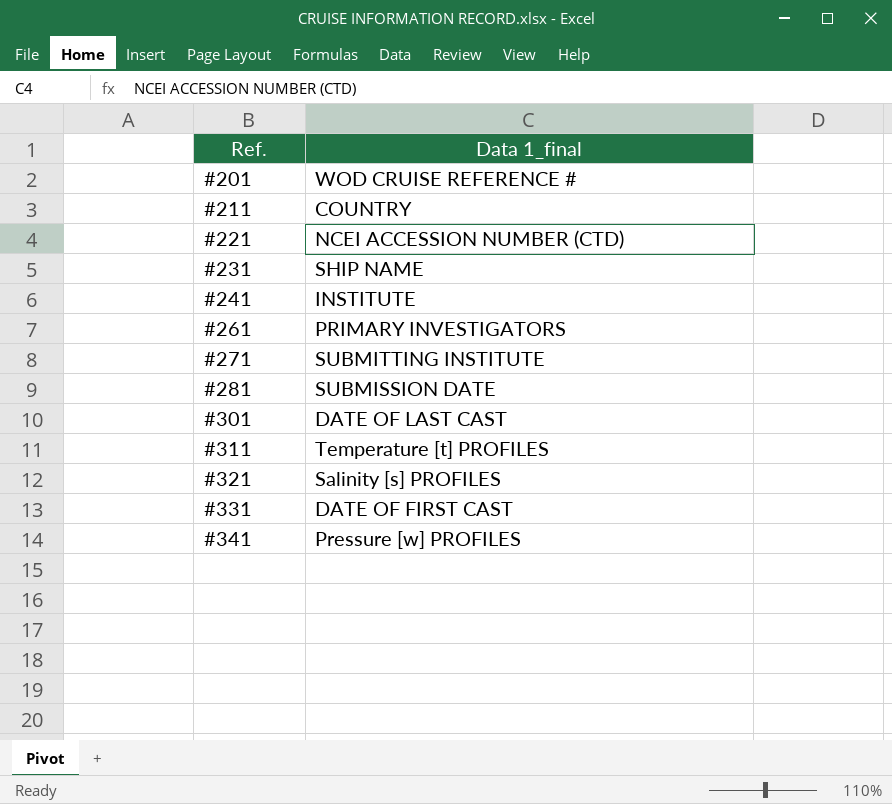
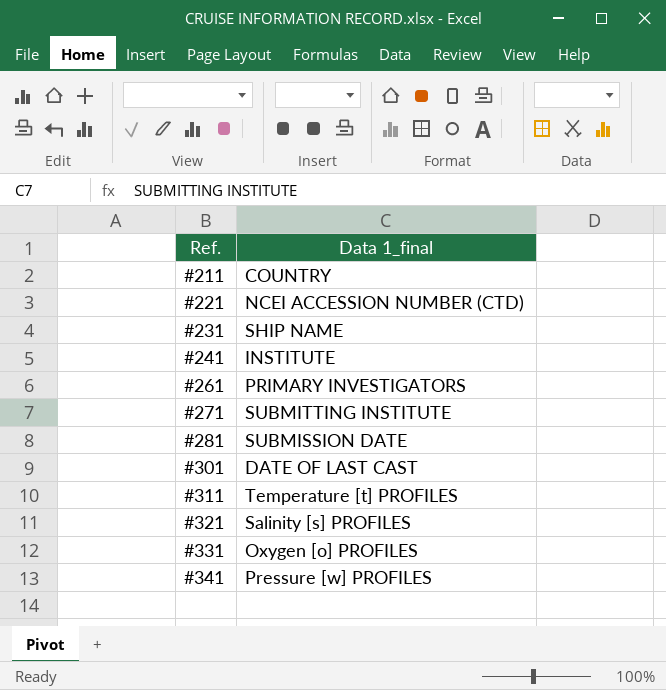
row #201: WOD CRUISE REFERENCE # -> none
#331 | Data 1_final: DATE OF FIRST CAST -> Oxygen [o] PROFILES

